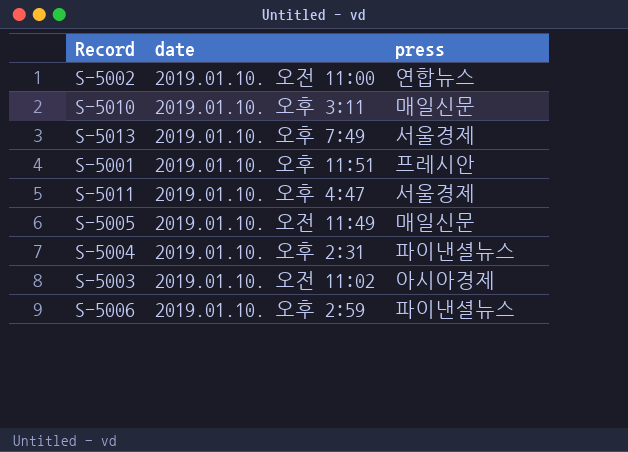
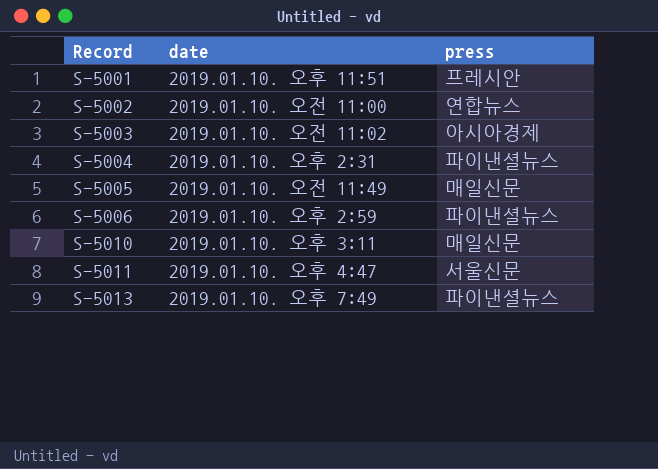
row order: none -> Record ascending
S-5011 | press: 서울경제 -> 서울신문
S-5013 | press: 서울경제 -> 파이낸셜뉴스

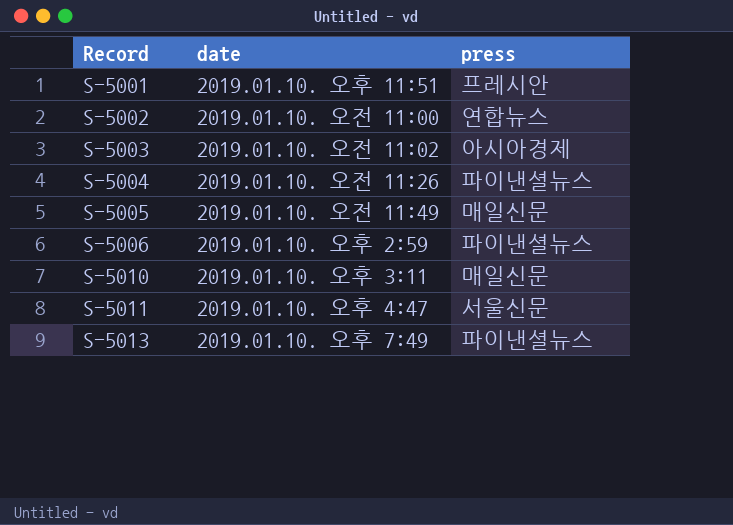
S-5004 | date: 2019.01.10. 오후 2:31 -> 2019.01.10. 오전 11:26

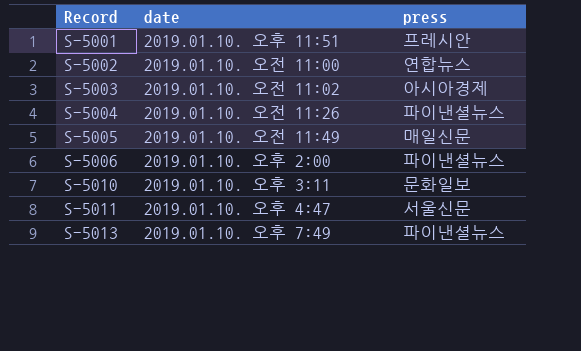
S-5006 | date: 2019.01.10. 오후 2:59 -> 2019.01.10. 오후 2:00
S-5010 | press: 매일신문 -> 문화일보

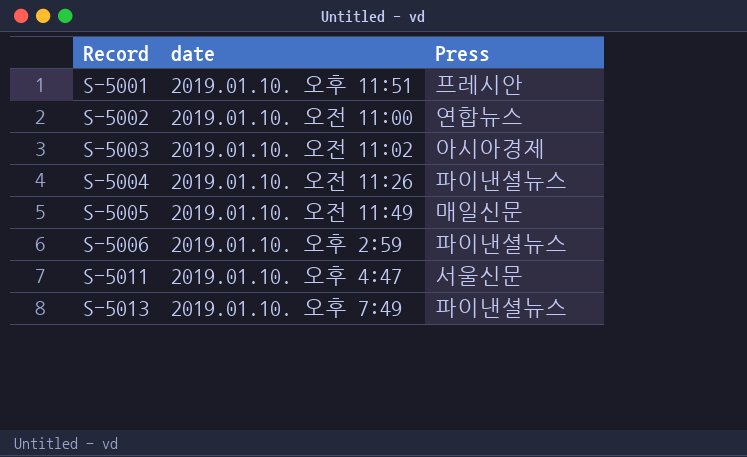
column name: press -> Press
row S-5010: 2019.01.10. 오후 3:11 | 문화일보 -> none
S-5006 | date: 2019.01.10. 오후 2:00 -> 2019.01.10. 오후 2:59

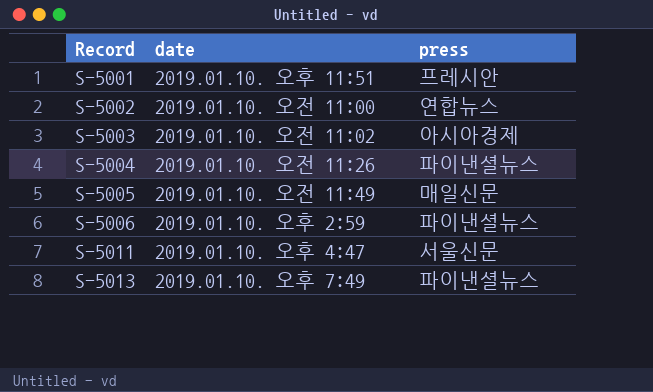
column name: Press -> press

